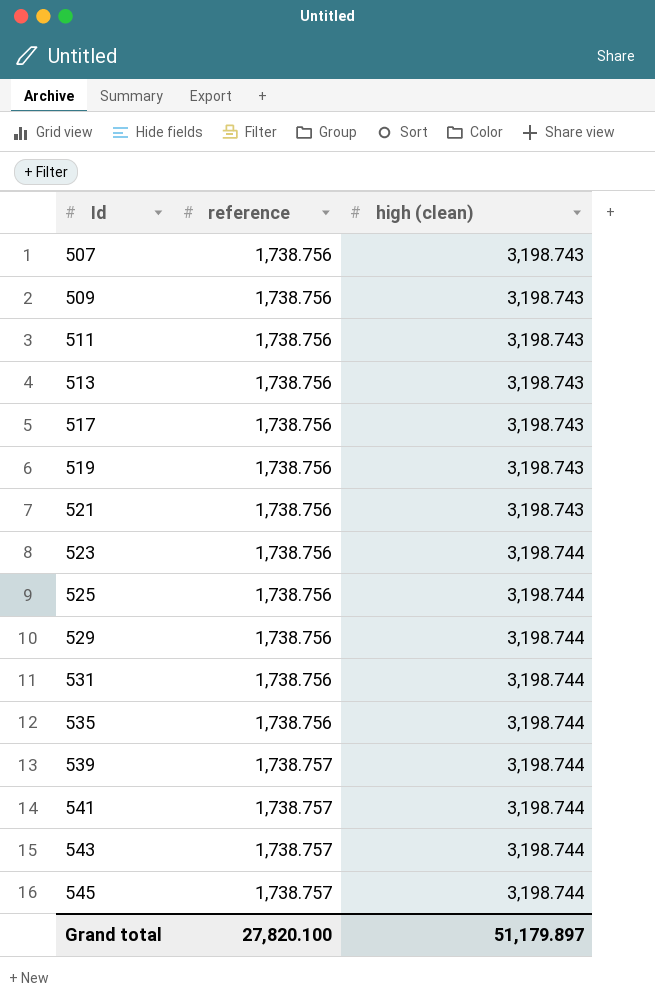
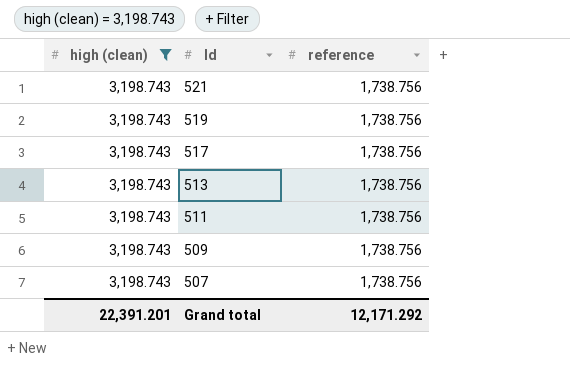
filter: none -> high (clean) = 3,198.743
row order: Id ascending -> Id descending
column high (clean) | position: 3 -> 1
Grand total | high (clean): 51,179.897 -> 22,391.201
Grand total | reference: 27,820.100 -> 12,171.292

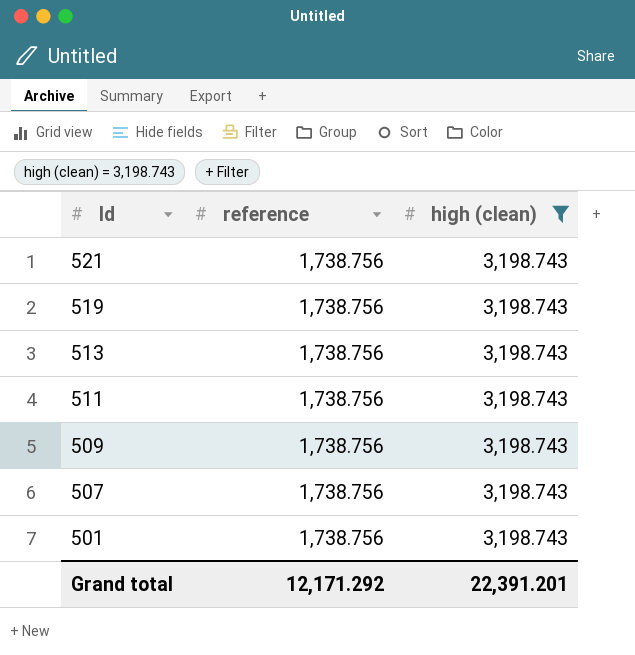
column high (clean) | position: 1 -> 3
row 517: 3,198.743 | 1,738.756 -> none
row 501: none -> 1,738.756 | 3,198.743

